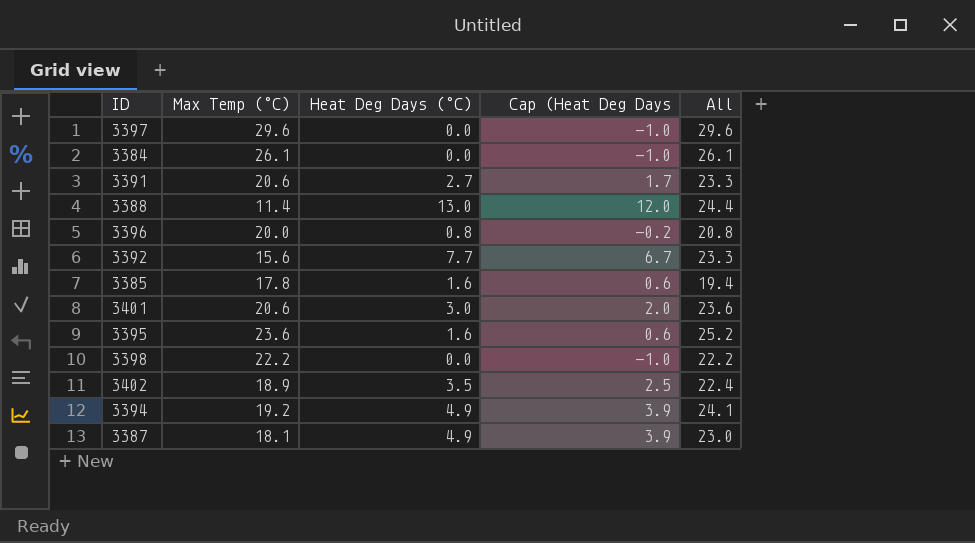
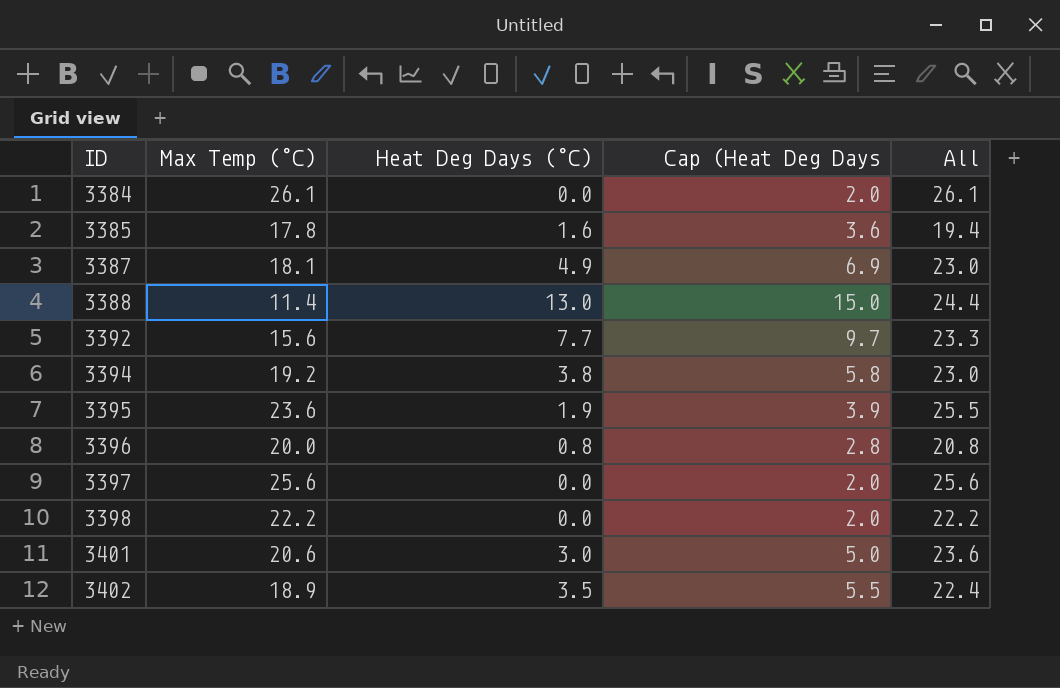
row order: none -> ID ascending
column Cap (Heat Deg Days | formula: [Heat Deg Days (°C)] - 1 -> [Heat Deg Days (°C)] + 2
row 3391: 20.6 | 2.7 | 1.7 | 23.3 -> none
3394 | Heat Deg Days (°C): 4.9 -> 3.8
3394 | All: 24.1 -> 23.0
3395 | Heat Deg Days (°C): 1.6 -> 1.9
3395 | All: 25.2 -> 25.5
3397 | Max Temp (°C): 29.6 -> 25.6
3397 | All: 29.6 -> 25.6

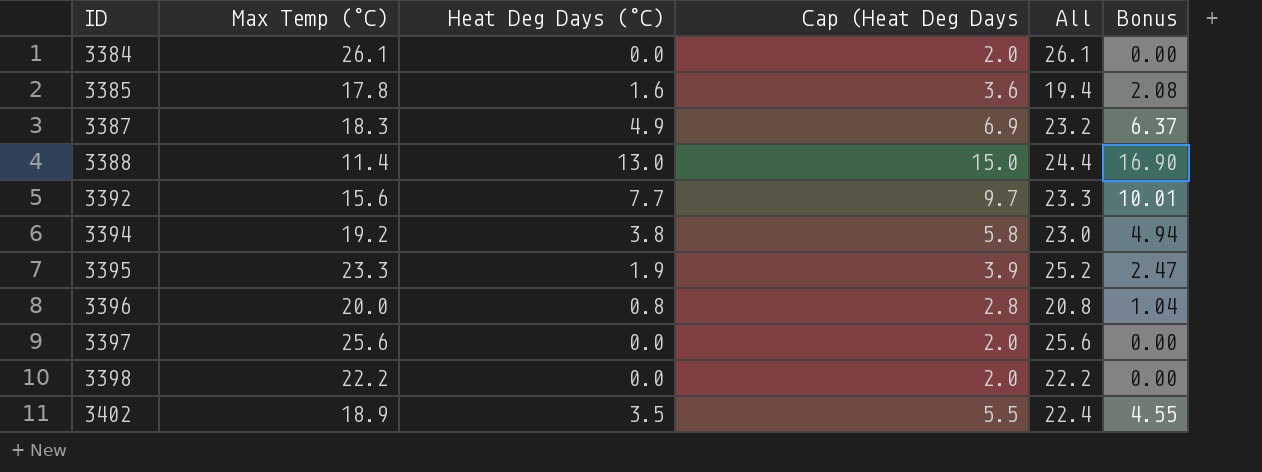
column Bonus | formula: none -> [Heat Deg Days (°C)] * 1.3
row 3401: 20.6 | 3.0 | 5.0 | 23.6 -> none
3387 | Max Temp (°C): 18.1 -> 18.3
3387 | All: 23.0 -> 23.2
3395 | Max Temp (°C): 23.6 -> 23.3
3395 | All: 25.5 -> 25.2

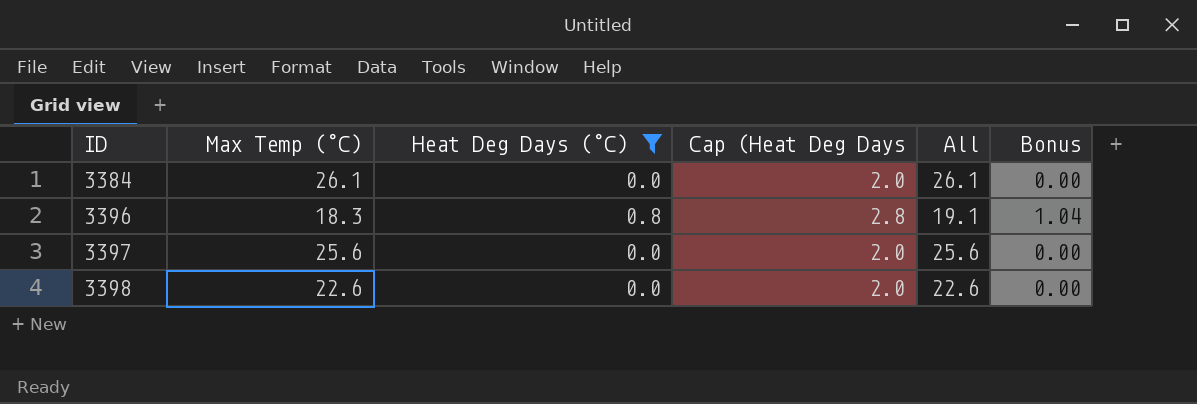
filter: none -> Heat Deg Days (°C) <= 0.8
3396 | Max Temp (°C): 20.0 -> 18.3
3396 | All: 20.8 -> 19.1
3398 | Max Temp (°C): 22.2 -> 22.6
3398 | All: 22.2 -> 22.6

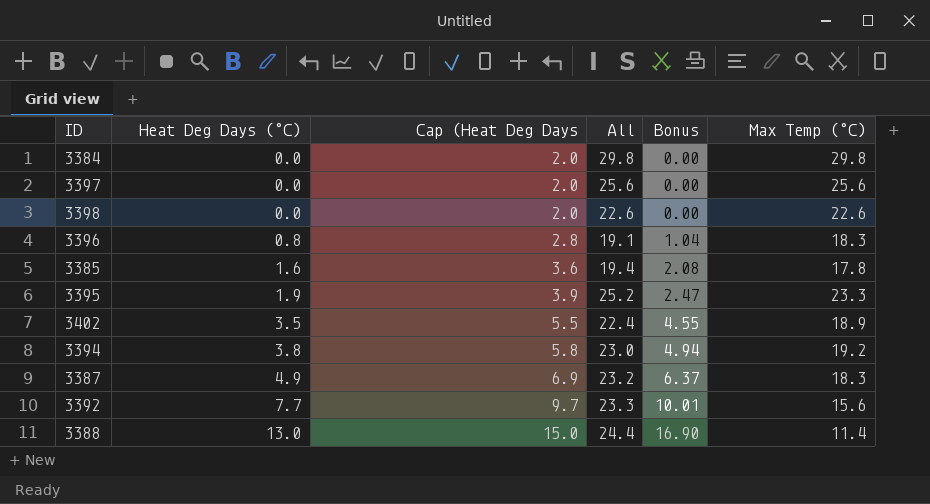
filter: Heat Deg Days (°C) <= 0.8 -> none
row order: ID ascending -> Heat Deg Days (°C) ascending
column Max Temp (°C) | position: 2 -> 6
3384 | All: 26.1 -> 29.8
3384 | Max Temp (°C): 26.1 -> 29.8

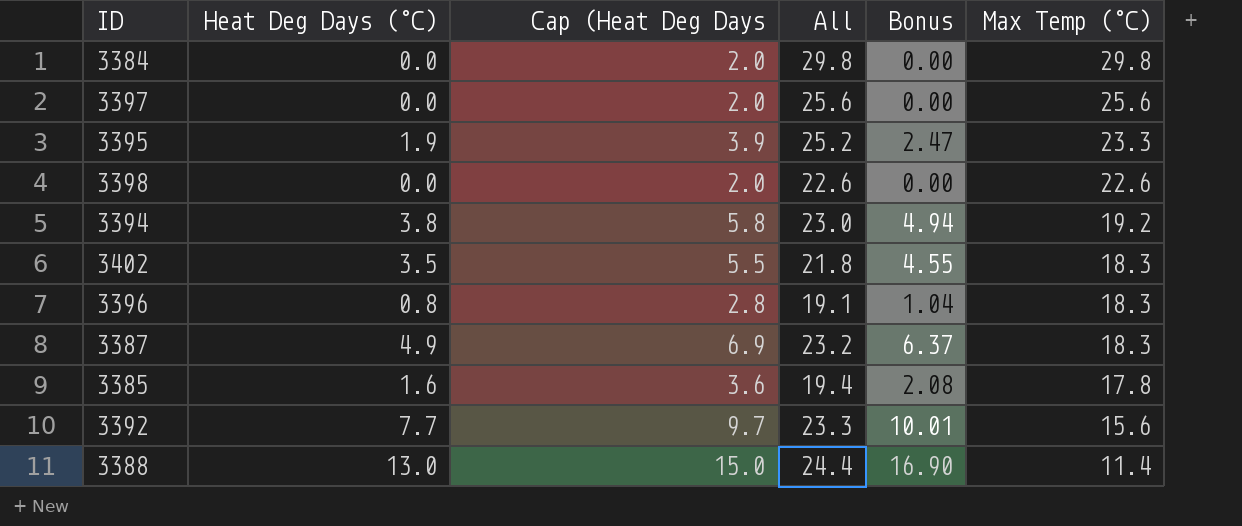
row order: Heat Deg Days (°C) ascending -> Max Temp (°C) descending
3402 | All: 22.4 -> 21.8
3402 | Max Temp (°C): 18.9 -> 18.3

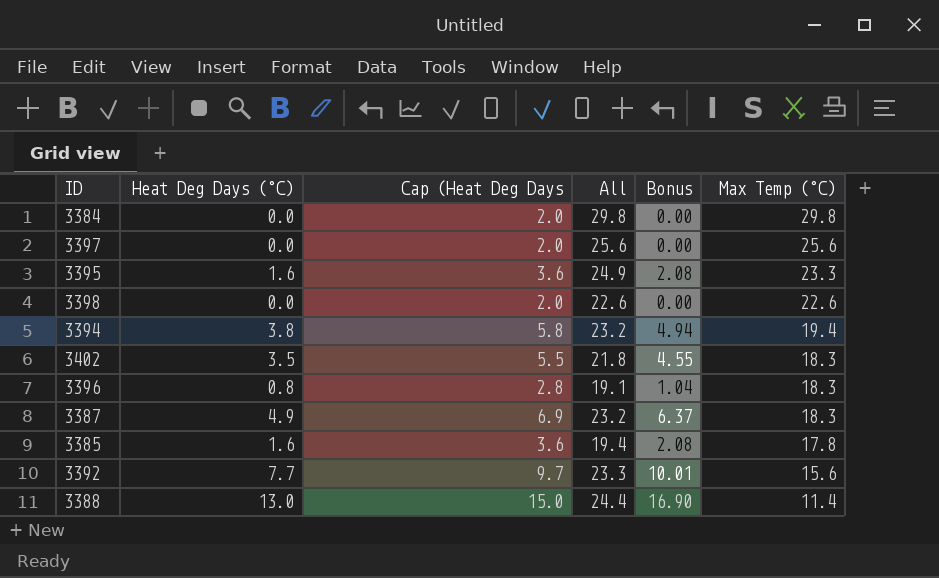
3395 | Heat Deg Days (°C): 1.9 -> 1.6
3395 | Cap (Heat Deg Days: 3.9 -> 3.6
3395 | All: 25.2 -> 24.9
3395 | Bonus: 2.47 -> 2.08
3394 | All: 23.0 -> 23.2
3394 | Max Temp (°C): 19.2 -> 19.4

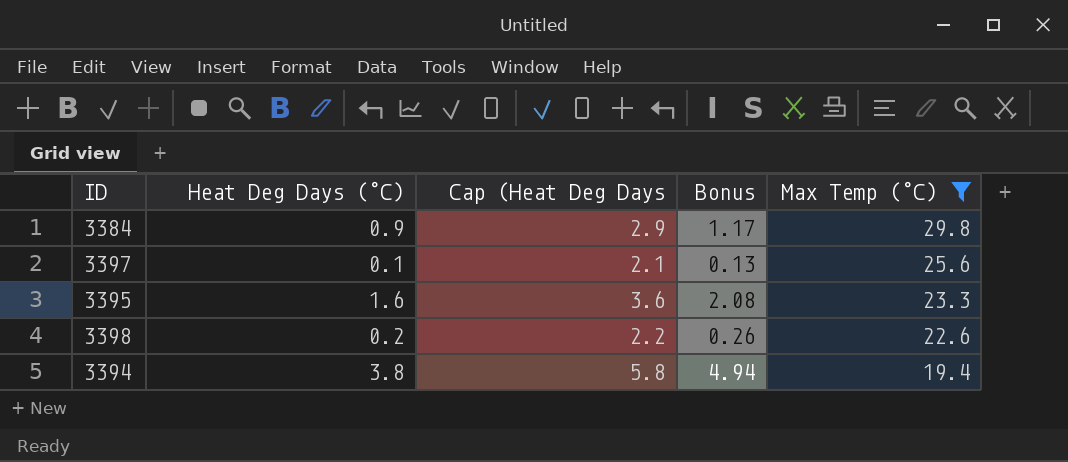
filter: none -> Max Temp (°C) >= 19.4
column All | formula: [Heat Deg Days (°C)] + [Max Temp (°C)] -> none
3384 | Heat Deg Days (°C): 0.0 -> 0.9
3384 | Cap (Heat Deg Days: 2.0 -> 2.9
3384 | Bonus: 0.00 -> 1.17
3397 | Heat Deg Days (°C): 0.0 -> 0.1
3397 | Cap (Heat Deg Days: 2.0 -> 2.1
3397 | Bonus: 0.00 -> 0.13
3398 | Heat Deg Days (°C): 0.0 -> 0.2
3398 | Cap (Heat Deg Days: 2.0 -> 2.2
3398 | Bonus: 0.00 -> 0.26

